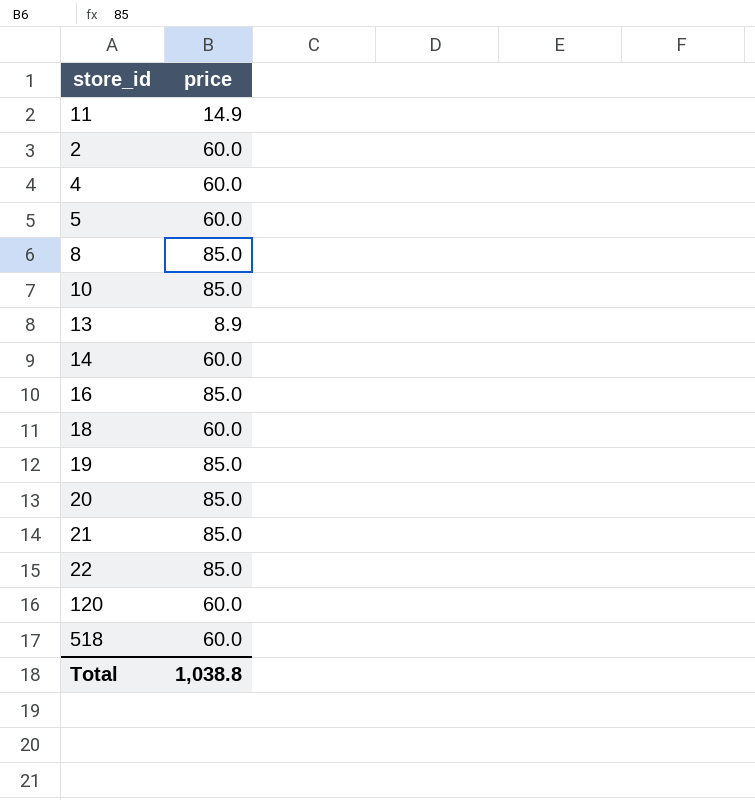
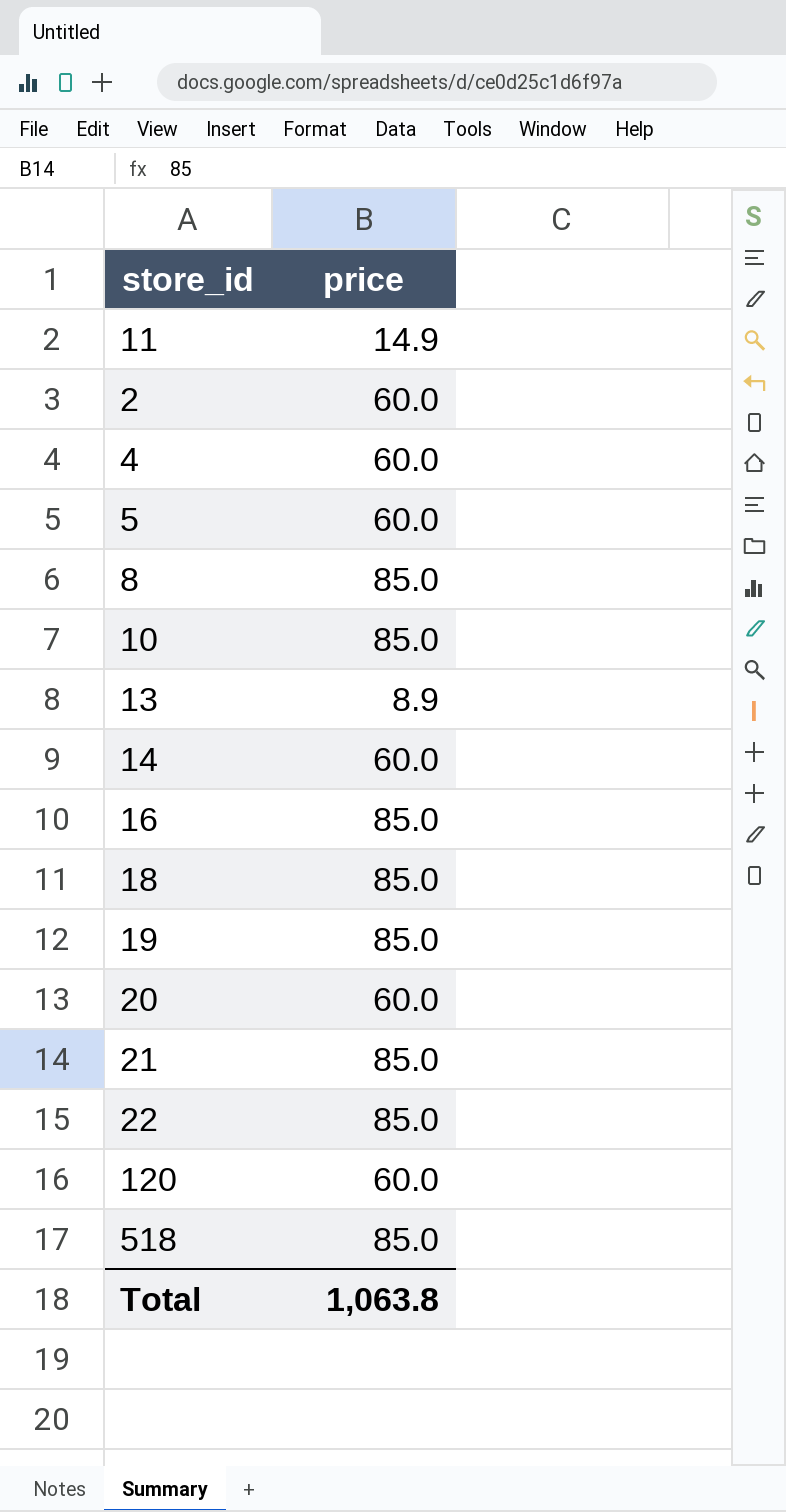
18 | price: 60.0 -> 85.0
20 | price: 85.0 -> 60.0
518 | price: 60.0 -> 85.0
Total | price: 1,038.8 -> 1,063.8

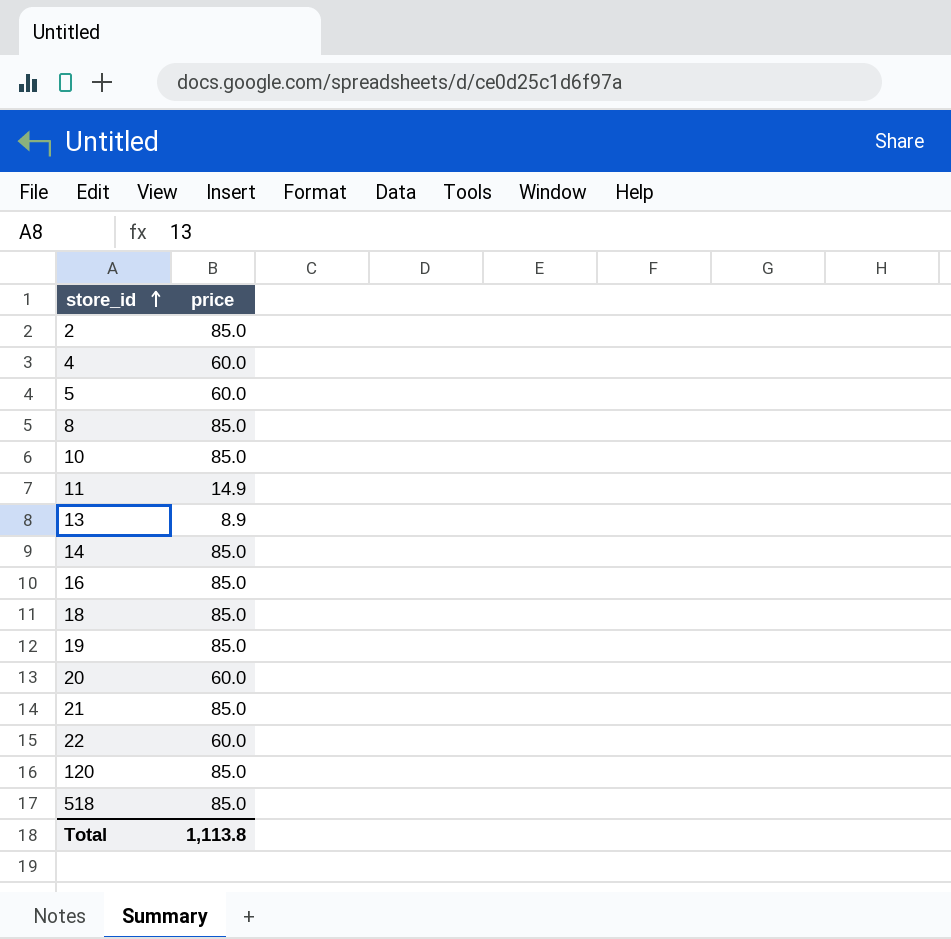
row order: none -> store_id ascending
2 | price: 60.0 -> 85.0
14 | price: 60.0 -> 85.0
22 | price: 85.0 -> 60.0
120 | price: 60.0 -> 85.0
Total | price: 1,063.8 -> 1,113.8

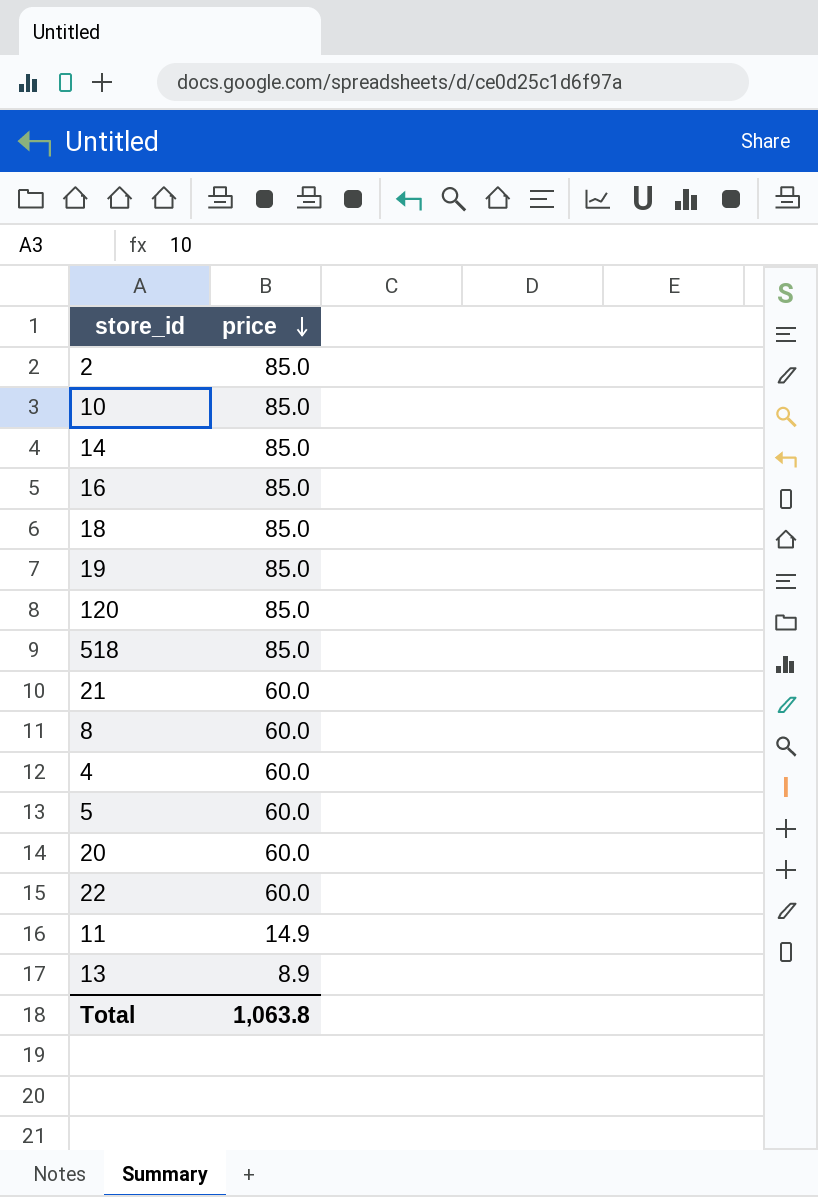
row order: store_id ascending -> price descending
21 | price: 85.0 -> 60.0
8 | price: 85.0 -> 60.0
Total | price: 1,113.8 -> 1,063.8

